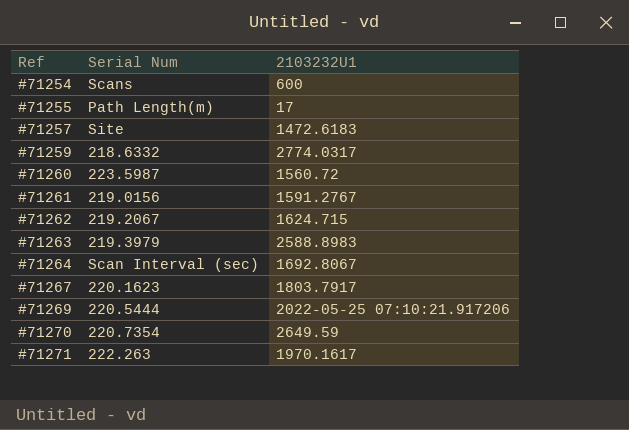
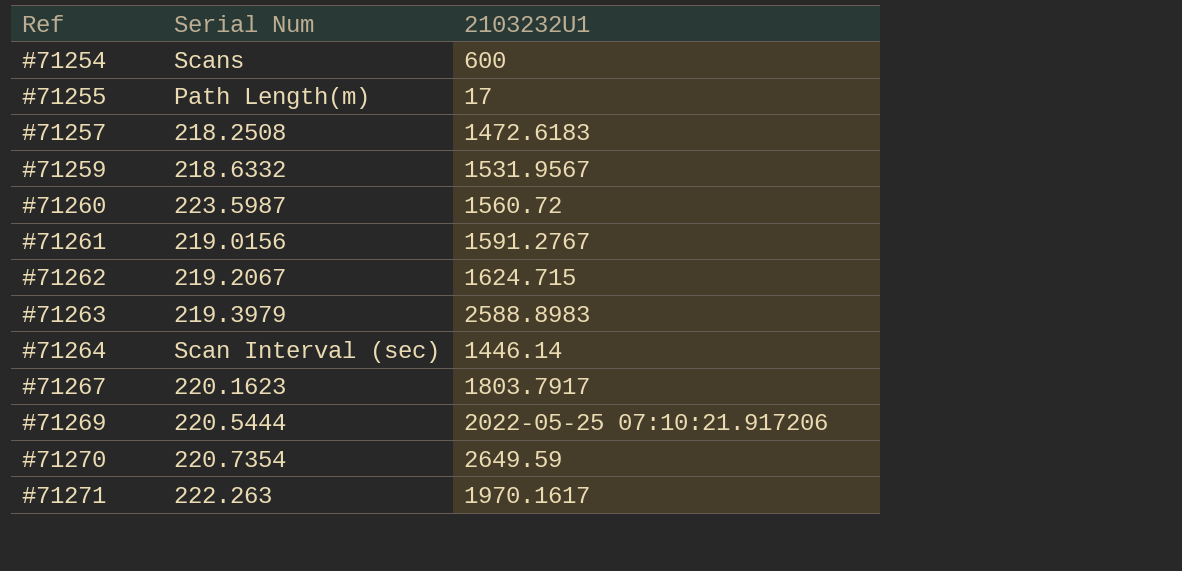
#71257 | Serial Num: Site -> 218.2508
#71259 | 2103232U1: 2774.0317 -> 1531.9567
#71264 | 2103232U1: 1692.8067 -> 1446.14

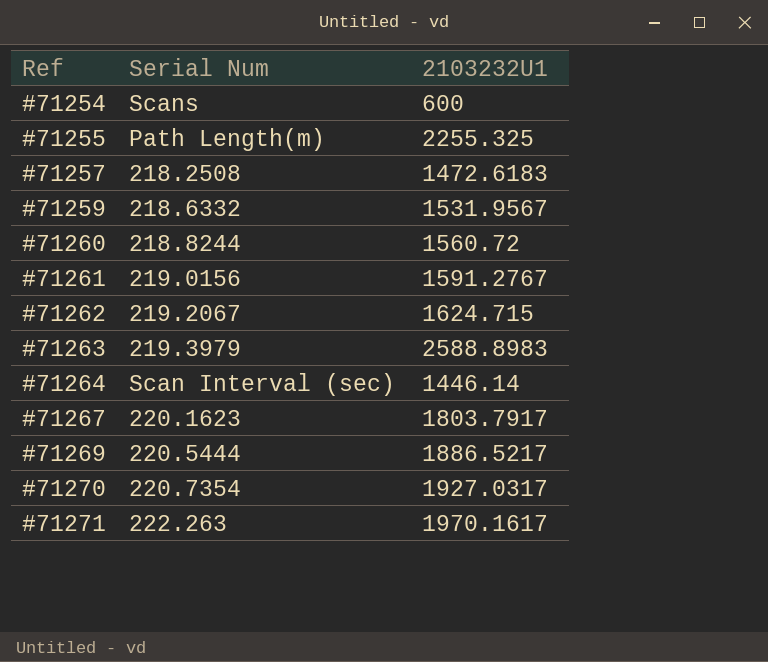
#71255 | 2103232U1: 17 -> 2255.325
#71260 | Serial Num: 223.5987 -> 218.8244
#71269 | 2103232U1: 2022-05-25 07:10:21.917206 -> 1886.5217
#71270 | 2103232U1: 2649.59 -> 1927.0317

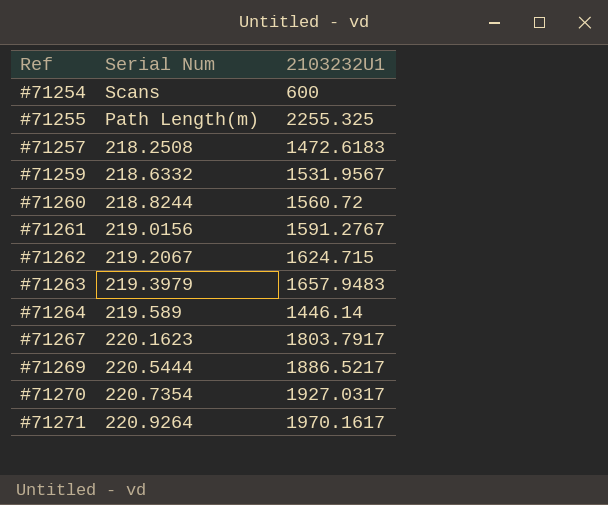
#71263 | 2103232U1: 2588.8983 -> 1657.9483
#71264 | Serial Num: Scan Interval (sec) -> 219.589
#71271 | Serial Num: 222.263 -> 220.9264

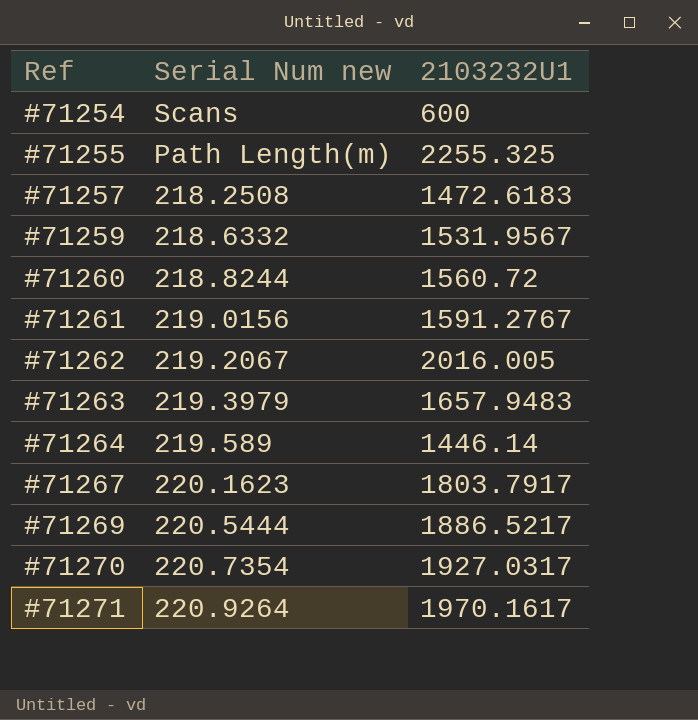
column name: Serial Num -> Serial Num new
#71262 | 2103232U1: 1624.715 -> 2016.005

